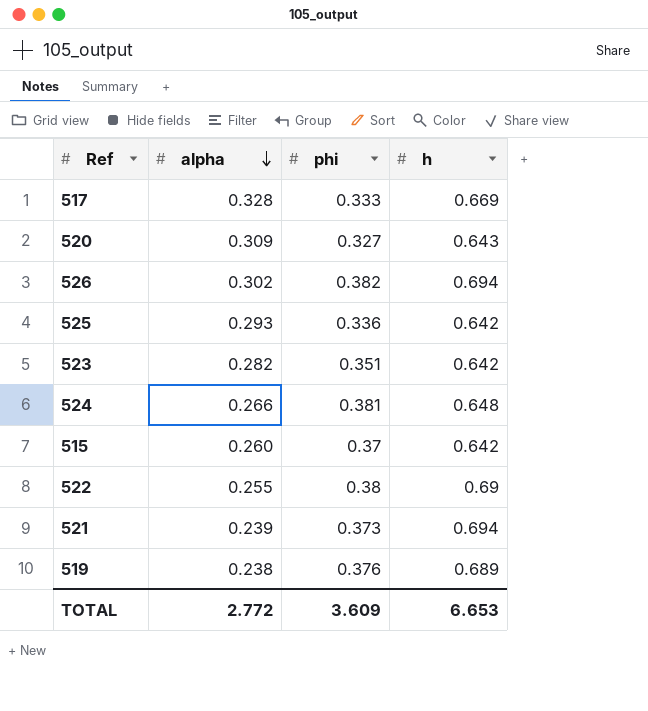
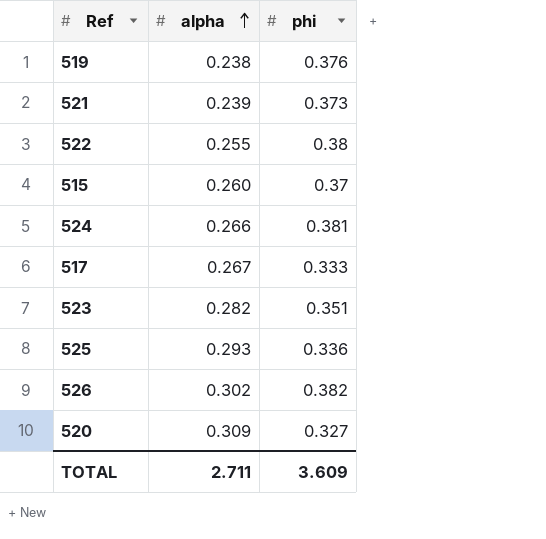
row order: alpha descending -> alpha ascending
column h | position: 4 -> none
517 | alpha: 0.328 -> 0.267
TOTAL | alpha: 2.772 -> 2.711

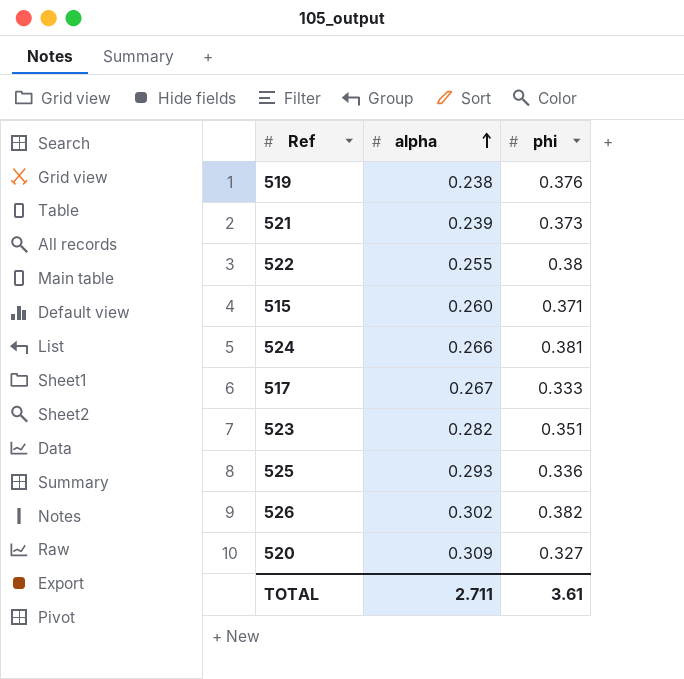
515 | phi: 0.37 -> 0.371
TOTAL | phi: 3.609 -> 3.61

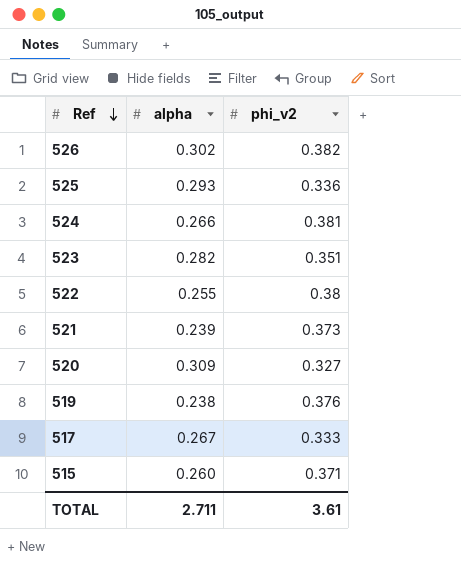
row order: alpha ascending -> Ref descending
column name: phi -> phi_v2

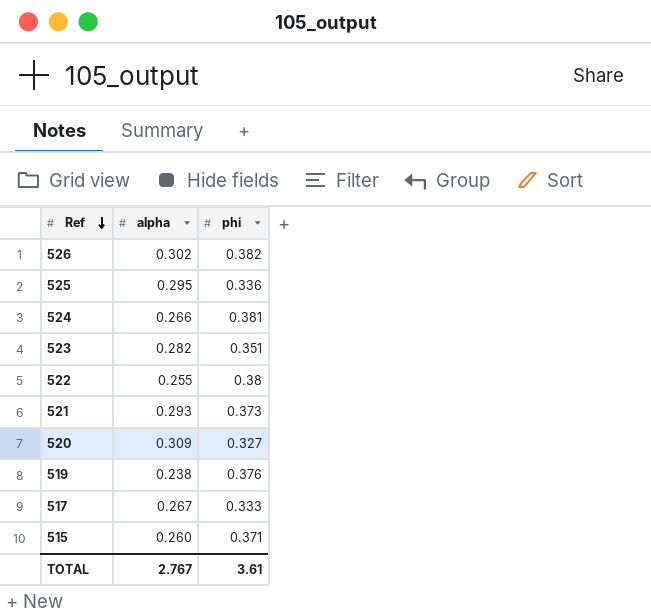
column name: phi_v2 -> phi
525 | alpha: 0.293 -> 0.295
521 | alpha: 0.239 -> 0.293
TOTAL | alpha: 2.711 -> 2.767

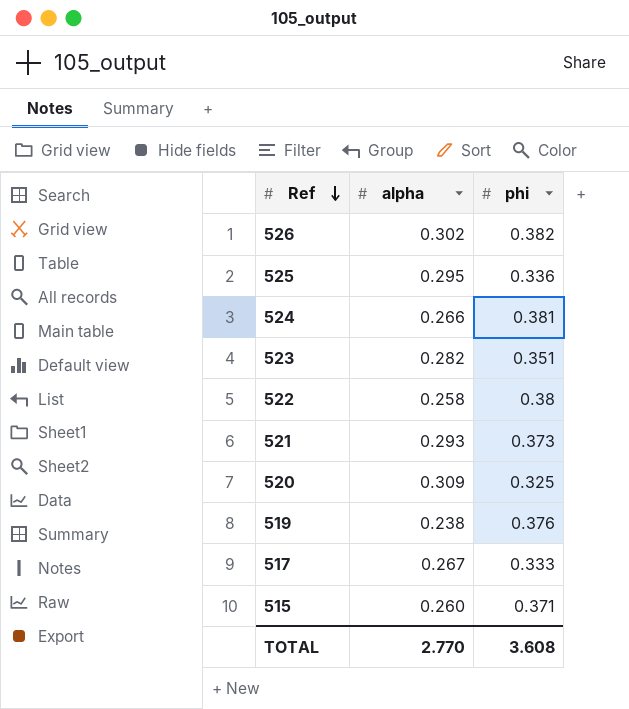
522 | alpha: 0.255 -> 0.258
520 | phi: 0.327 -> 0.325
TOTAL | alpha: 2.767 -> 2.770
TOTAL | phi: 3.61 -> 3.608

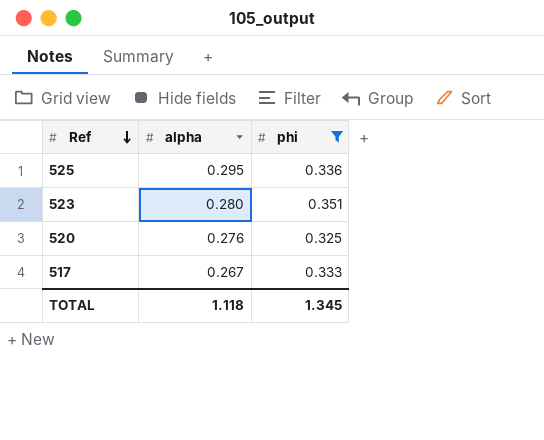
filter: none -> phi <= 0.351
523 | alpha: 0.282 -> 0.280
520 | alpha: 0.309 -> 0.276
TOTAL | alpha: 2.770 -> 1.118
TOTAL | phi: 3.608 -> 1.345

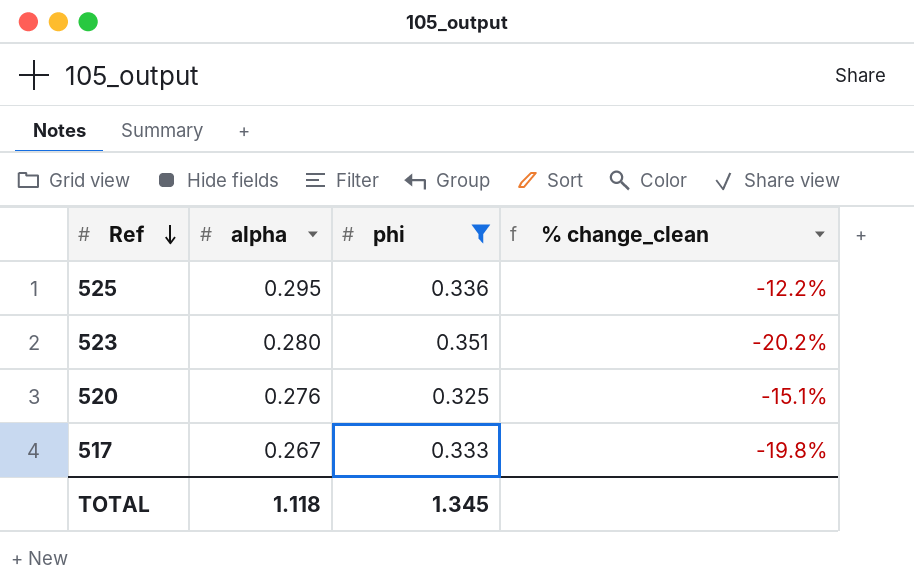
column % change_clean | formula: none -> ([alpha] - [phi]) / [phi]

